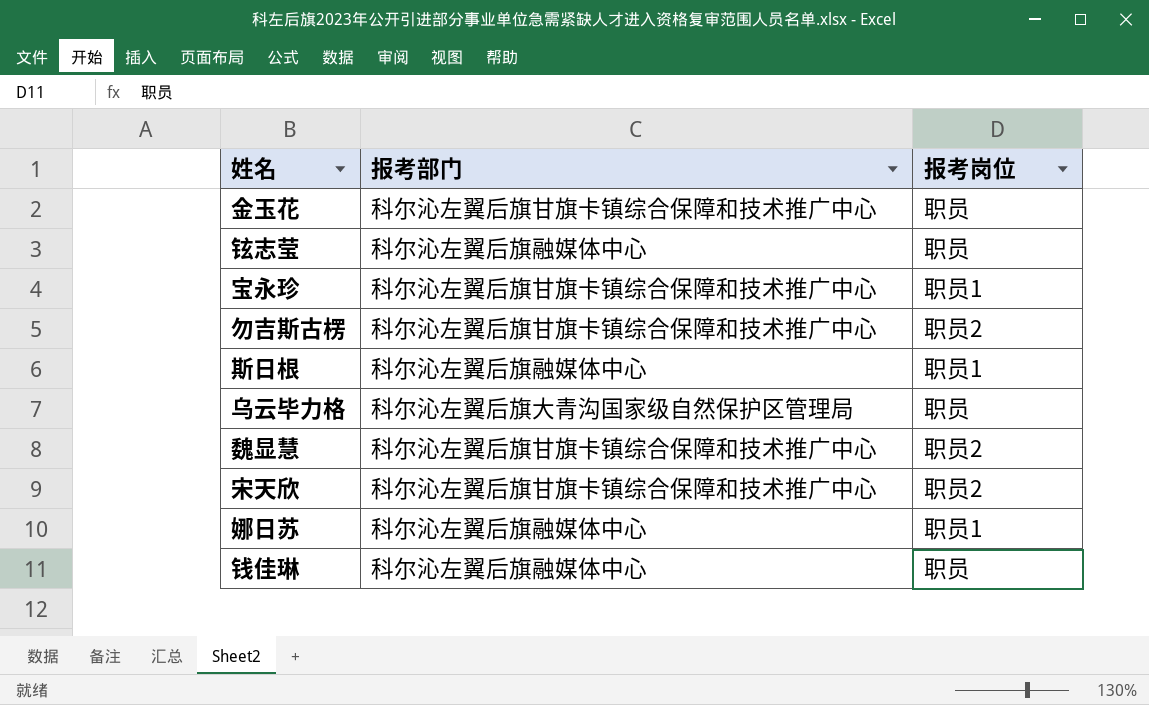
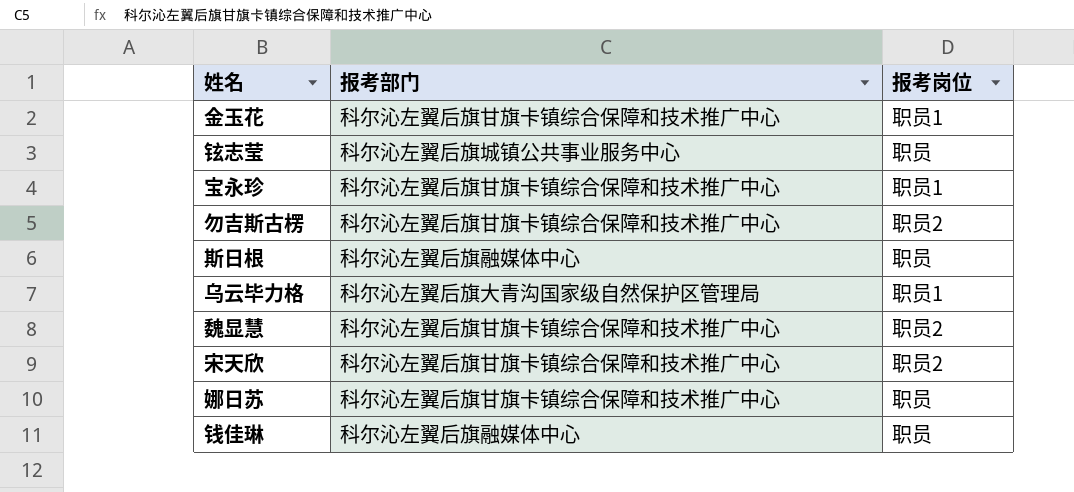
金玉花 | 报考岗位: 职员 -> 职员1
铉志莹 | 报考部门: 科尔沁左翼后旗融媒体中心 -> 科尔沁左翼后旗城镇公共事业服务中心
斯日根 | 报考岗位: 职员1 -> 职员
乌云毕力格 | 报考岗位: 职员 -> 职员1
娜日苏 | 报考部门: 科尔沁左翼后旗融媒体中心 -> 科尔沁左翼后旗甘旗卡镇综合保障和技术推广中心
娜日苏 | 报考岗位: 职员1 -> 职员

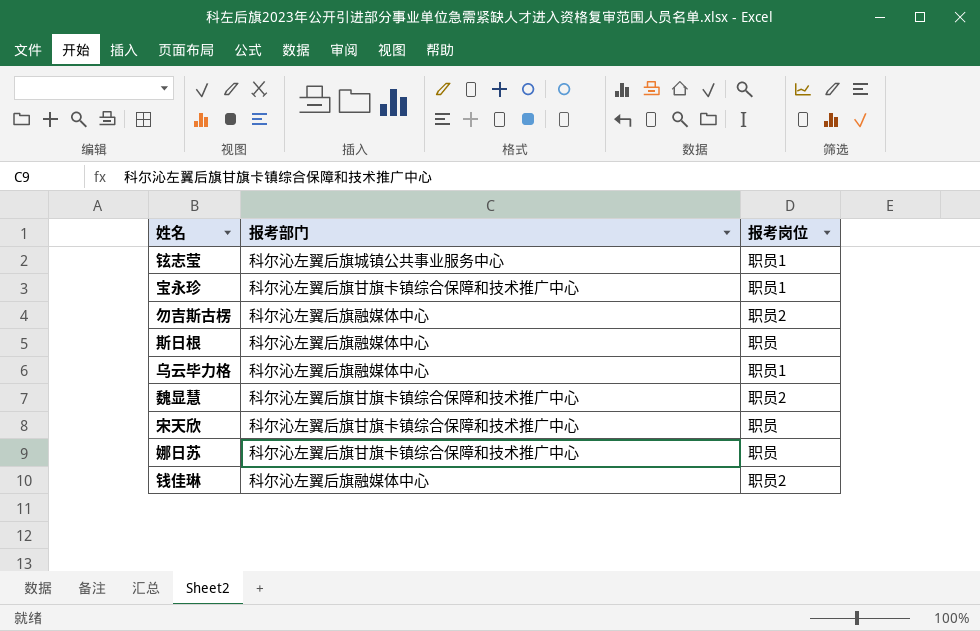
row 金玉花: 科尔沁左翼后旗甘旗卡镇综合保障和技术推广中心 | 职员1 -> none
铉志莹 | 报考岗位: 职员 -> 职员1
勿吉斯古楞 | 报考部门: 科尔沁左翼后旗甘旗卡镇综合保障和技术推广中心 -> 科尔沁左翼后旗融媒体中心
乌云毕力格 | 报考部门: 科尔沁左翼后旗大青沟国家级自然保护区管理局 -> 科尔沁左翼后旗融媒体中心
宋天欣 | 报考岗位: 职员2 -> 职员
钱佳琳 | 报考岗位: 职员 -> 职员2

